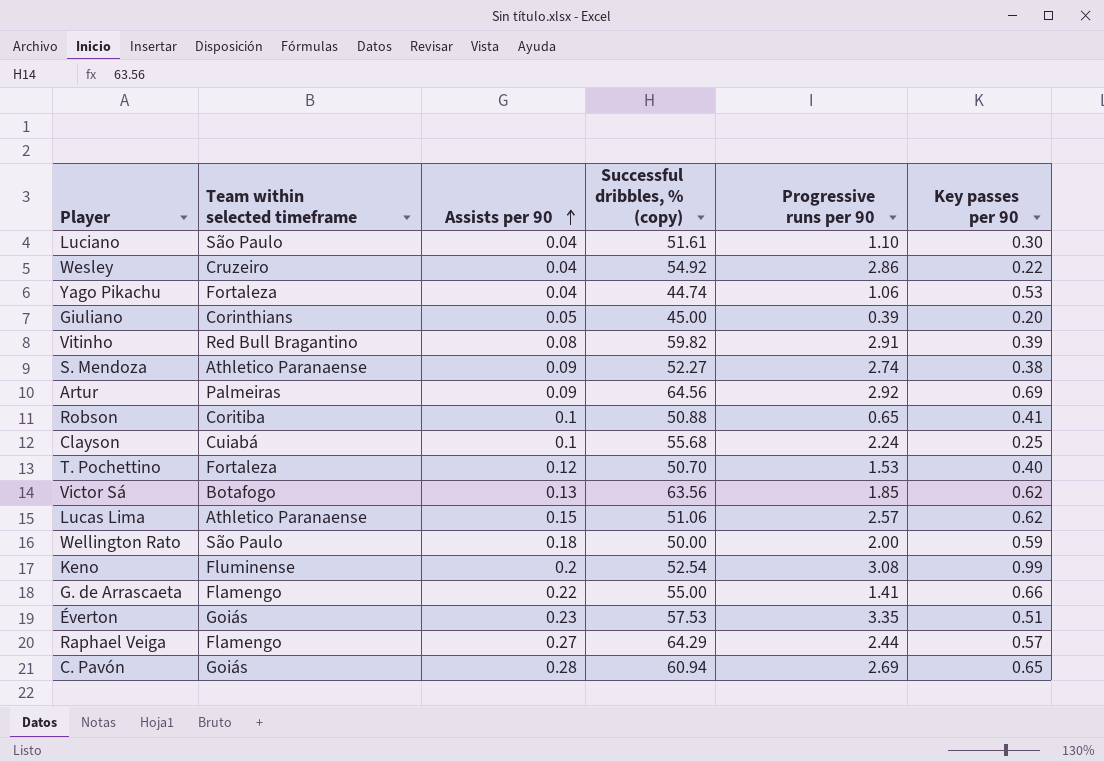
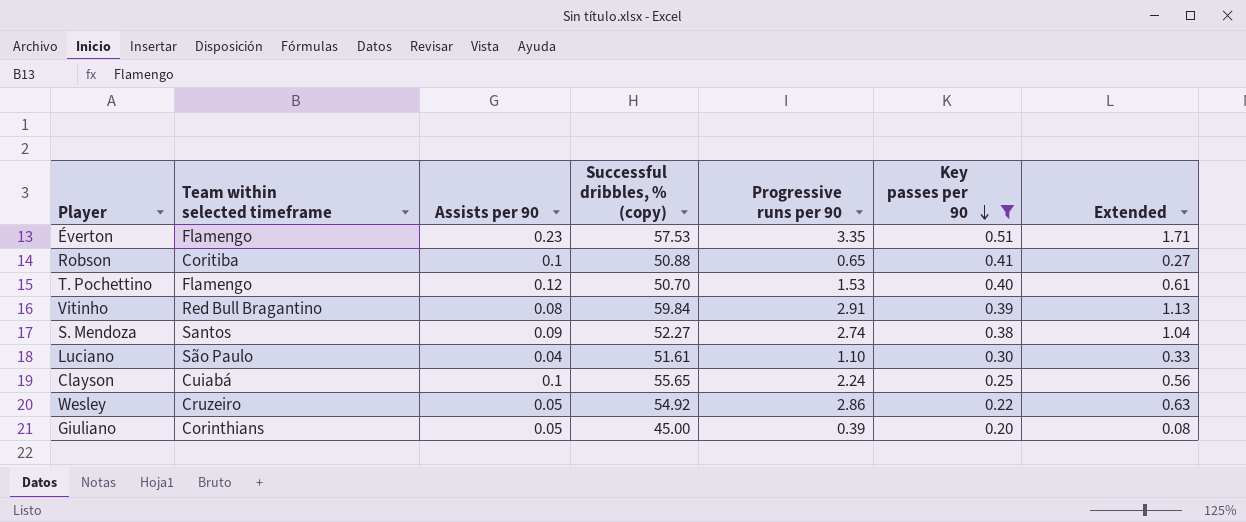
filter: none -> Key passes per 90 <= 0.51
row order: Assists per 90 ascending -> Key passes per 90 descending
column Extended | formula: none -> [Progressive runs per 90] * [Key passes per 90]
Éverton | Team within selected timeframe: Goiás -> Flamengo
T. Pochettino | Team within selected timeframe: Fortaleza -> Flamengo
Vitinho | Successful dribbles, % (copy): 59.82 -> 59.84
S. Mendoza | Team within selected timeframe: Athletico Paranaense -> Santos
Clayson | Successful dribbles, % (copy): 55.68 -> 55.65
Wesley | Assists per 90: 0.04 -> 0.05

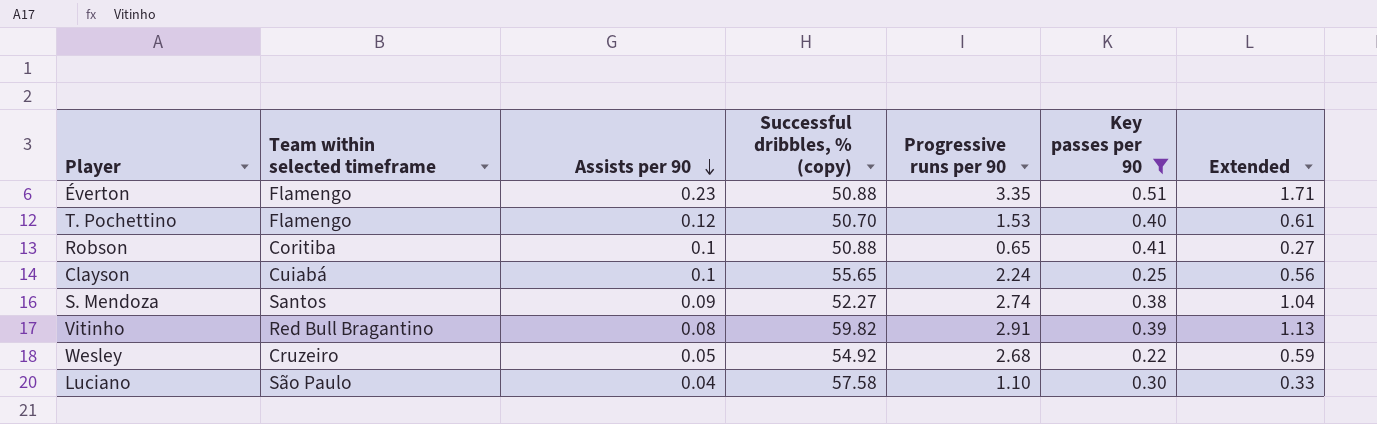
row order: Key passes per 90 descending -> Assists per 90 descending
row Giuliano: Corinthians | 0.05 | 45.00 | 0.39 | 0.20 | 0.08 -> none
Éverton | Successful dribbles, % (copy): 57.53 -> 50.88
Vitinho | Successful dribbles, % (copy): 59.84 -> 59.82
Wesley | Progressive runs per 90: 2.86 -> 2.68
Wesley | Extended: 0.63 -> 0.59
Luciano | Successful dribbles, % (copy): 51.61 -> 57.58

